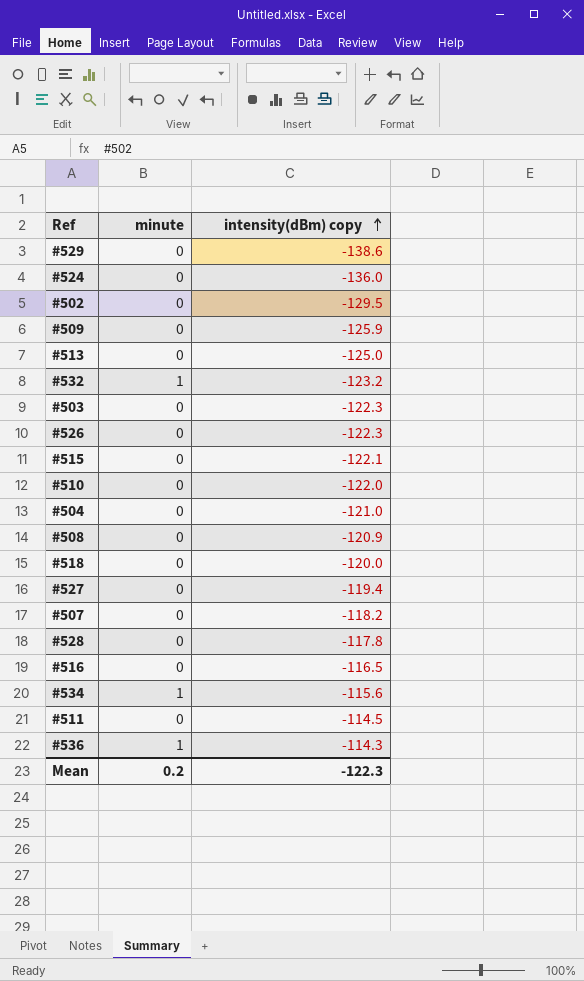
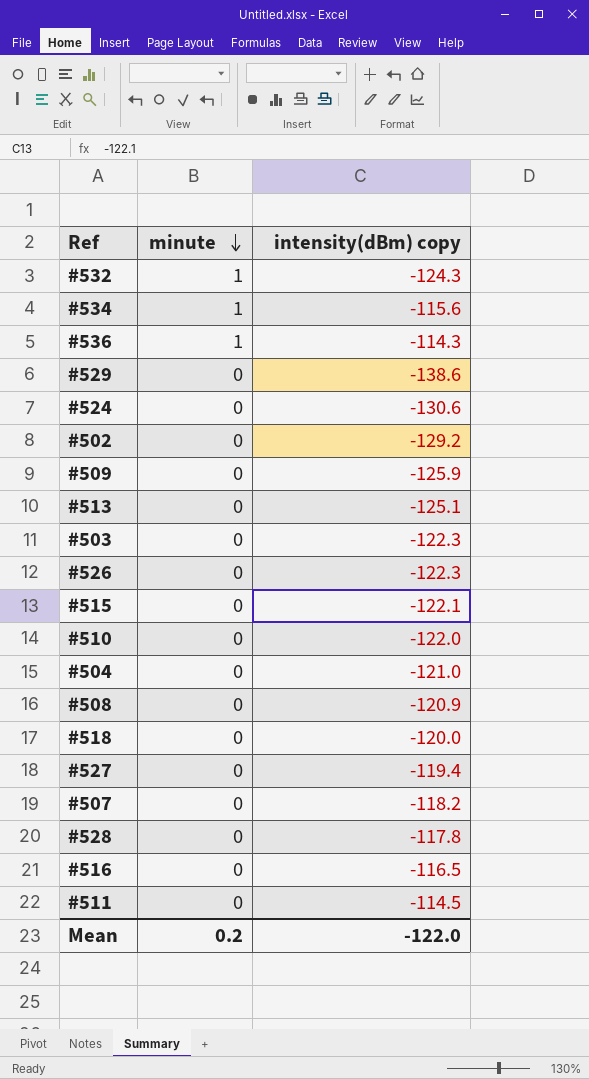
row order: intensity(dBm) copy ascending -> minute descending
#532 | intensity(dBm) copy: -123.2 -> -124.3
#524 | intensity(dBm) copy: -136.0 -> -130.6
#502 | intensity(dBm) copy: -129.5 -> -129.2
#513 | intensity(dBm) copy: -125.0 -> -125.1
Mean | intensity(dBm) copy: -122.3 -> -122.0

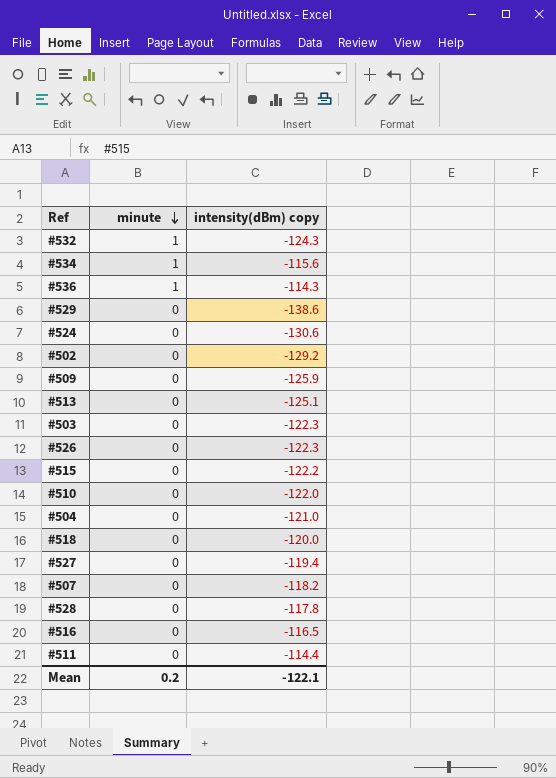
row #508: 0 | -120.9 -> none
#515 | intensity(dBm) copy: -122.1 -> -122.2
#511 | intensity(dBm) copy: -114.5 -> -114.4
Mean | intensity(dBm) copy: -122.0 -> -122.1

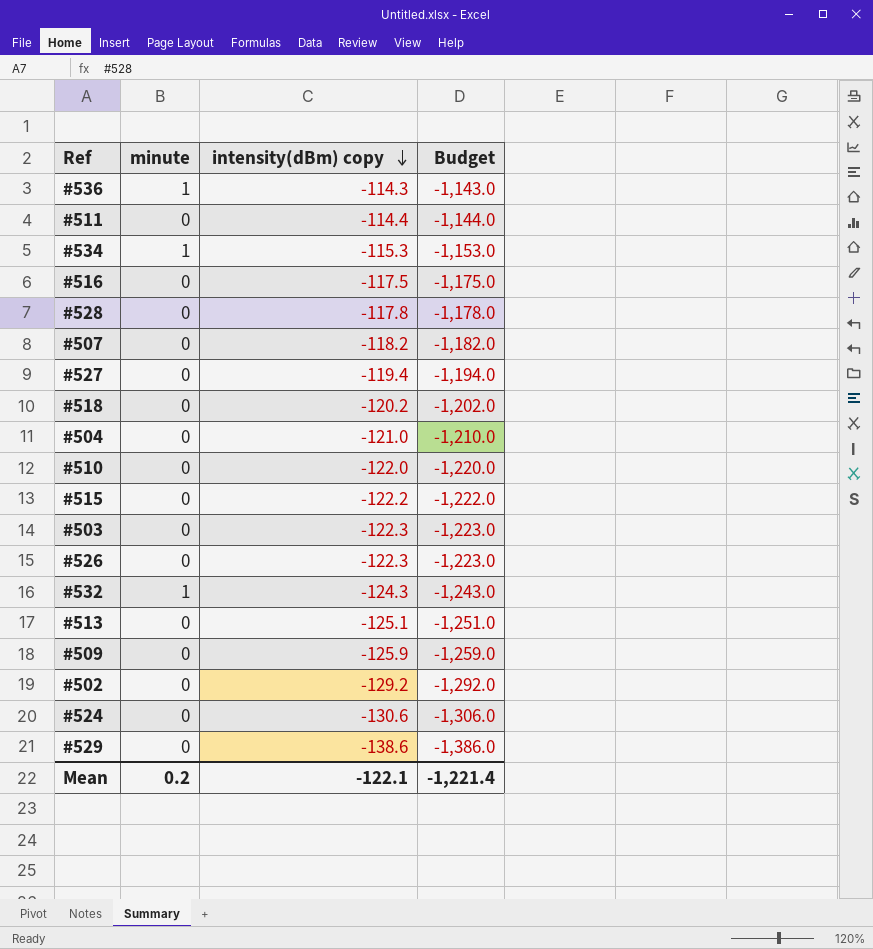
row order: minute descending -> intensity(dBm) copy descending
column Budget | formula: none -> [intensity(dBm) copy] * 10
#534 | intensity(dBm) copy: -115.6 -> -115.3
#516 | intensity(dBm) copy: -116.5 -> -117.5
#518 | intensity(dBm) copy: -120.0 -> -120.2

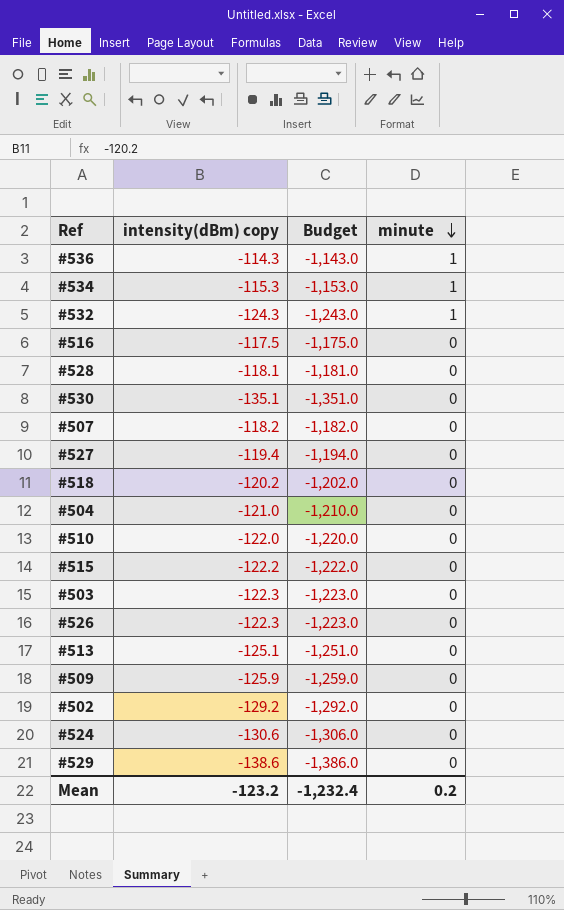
row order: intensity(dBm) copy descending -> minute descending
column minute | position: 2 -> 4
row #511: 0 | -114.4 | -1,144.0 -> none
#528 | intensity(dBm) copy: -117.8 -> -118.1
#528 | Budget: -1,178.0 -> -1,181.0
row #530: none -> -135.1 | -1,351.0 | 0
Mean | intensity(dBm) copy: -122.1 -> -123.2
Mean | Budget: -1,221.4 -> -1,232.4

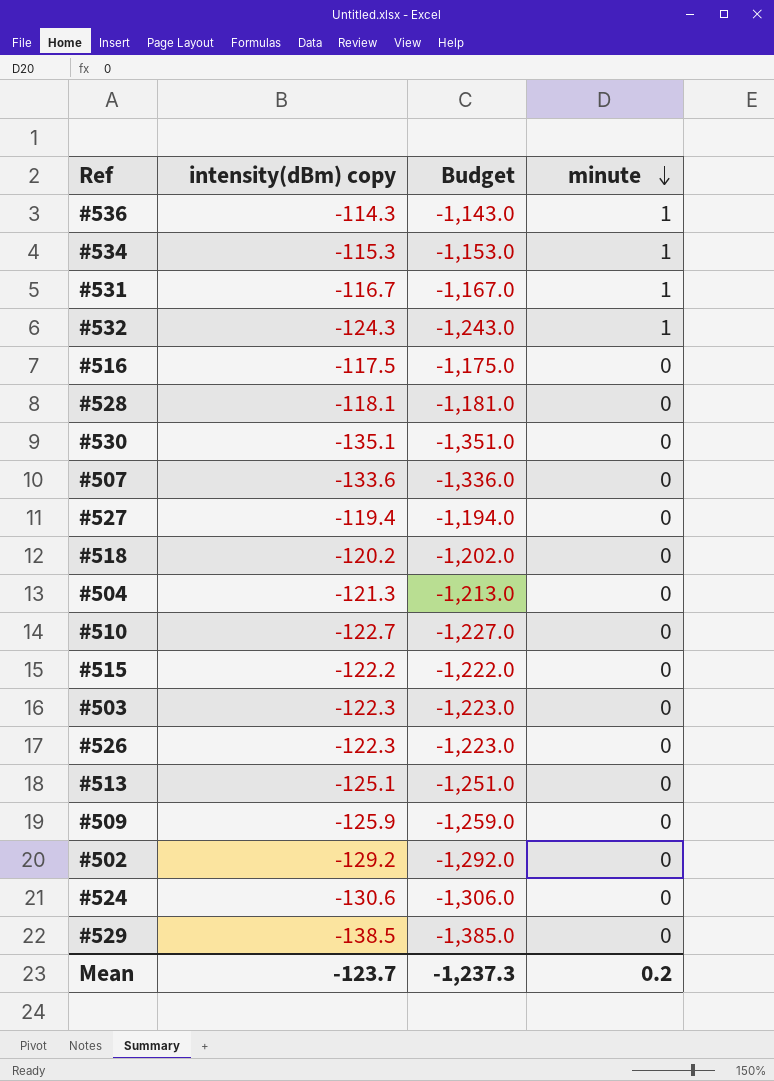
row #531: none -> -116.7 | -1,167.0 | 1
#507 | intensity(dBm) copy: -118.2 -> -133.6
#507 | Budget: -1,182.0 -> -1,336.0
#504 | intensity(dBm) copy: -121.0 -> -121.3
#504 | Budget: -1,210.0 -> -1,213.0
#510 | intensity(dBm) copy: -122.0 -> -122.7
#510 | Budget: -1,220.0 -> -1,227.0
#529 | intensity(dBm) copy: -138.6 -> -138.5
#529 | Budget: -1,386.0 -> -1,385.0
Mean | intensity(dBm) copy: -123.2 -> -123.7
Mean | Budget: -1,232.4 -> -1,237.3

